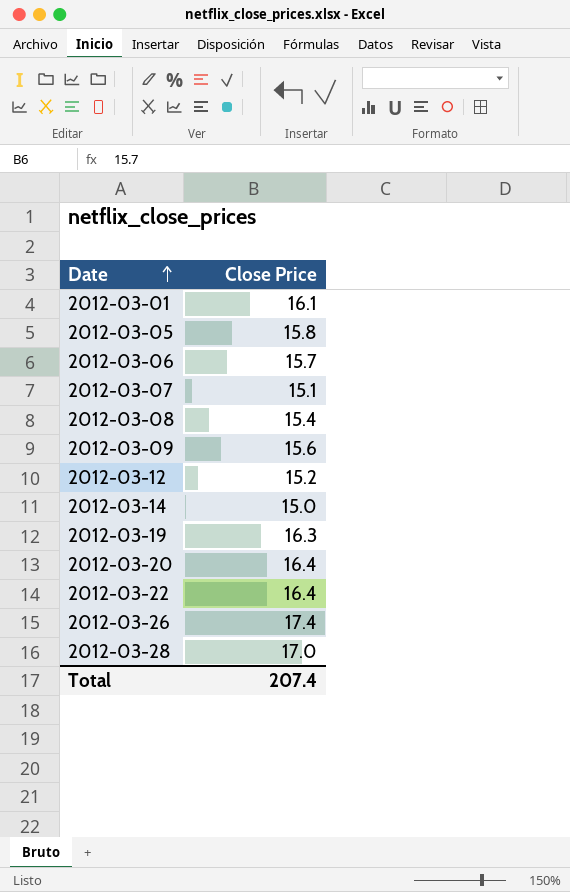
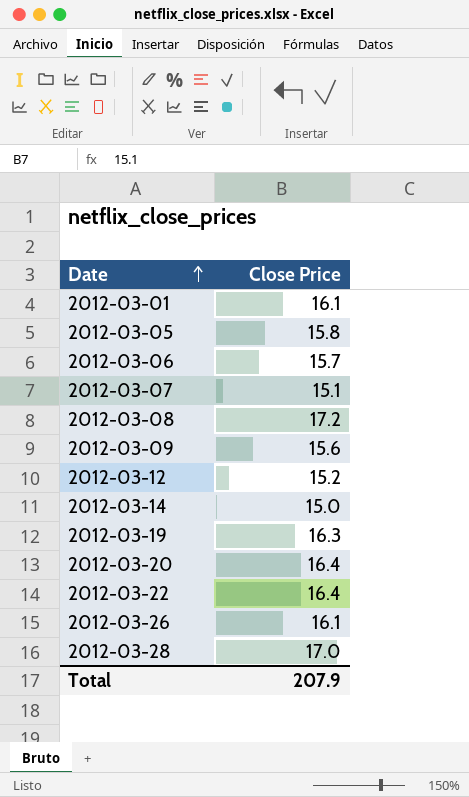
2012-03-08 | Close Price: 15.4 -> 17.2
2012-03-26 | Close Price: 17.4 -> 16.1
Total | Close Price: 207.4 -> 207.9

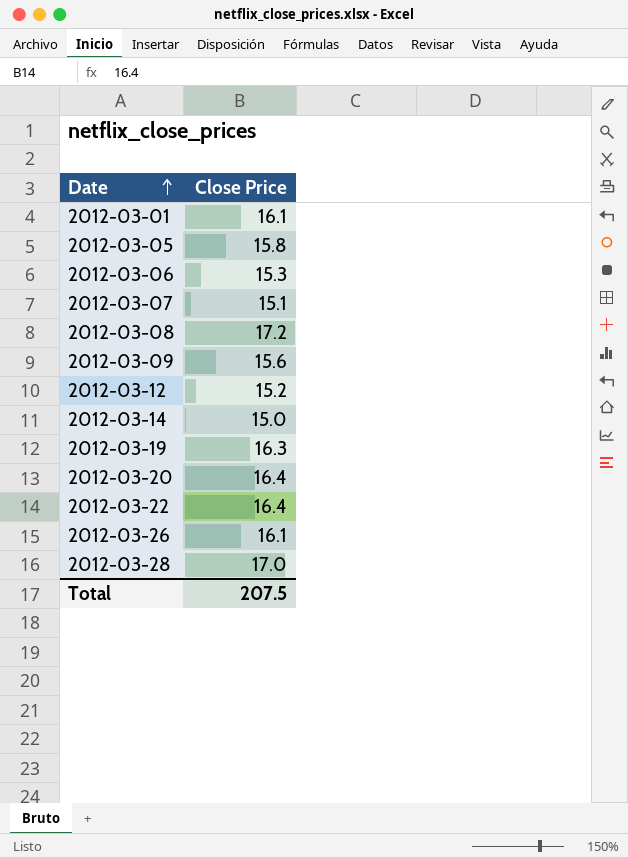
2012-03-06 | Close Price: 15.7 -> 15.3
Total | Close Price: 207.9 -> 207.5

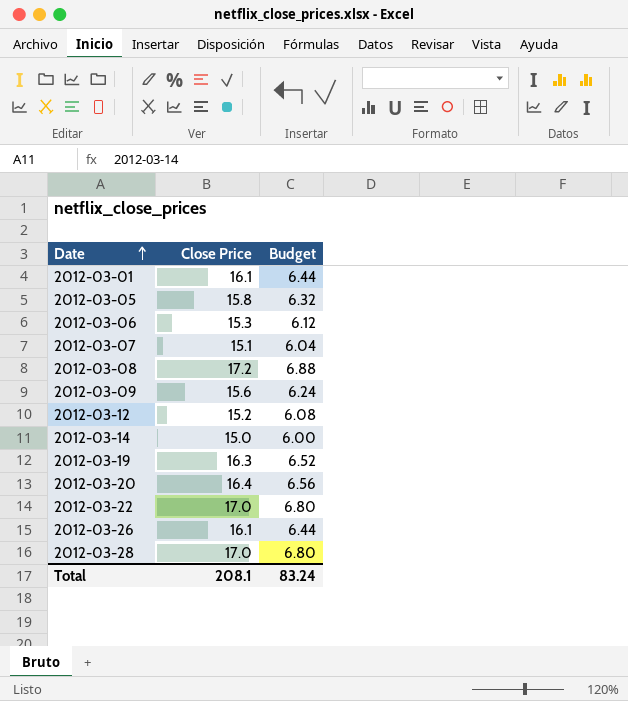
column Budget | formula: none -> [Close Price] * 0.4
2012-03-22 | Close Price: 16.4 -> 17.0
Total | Close Price: 207.5 -> 208.1

